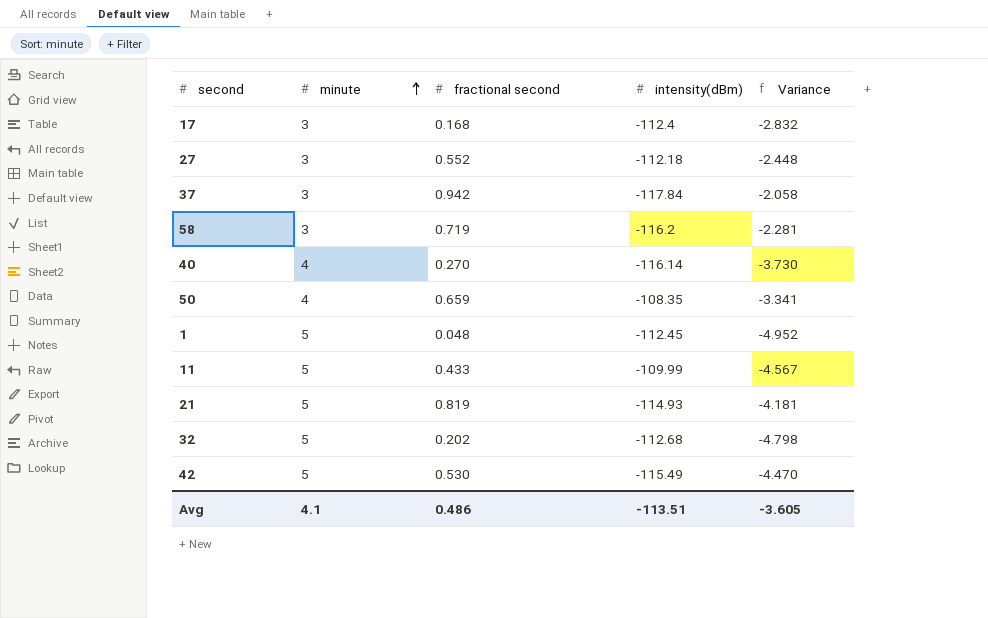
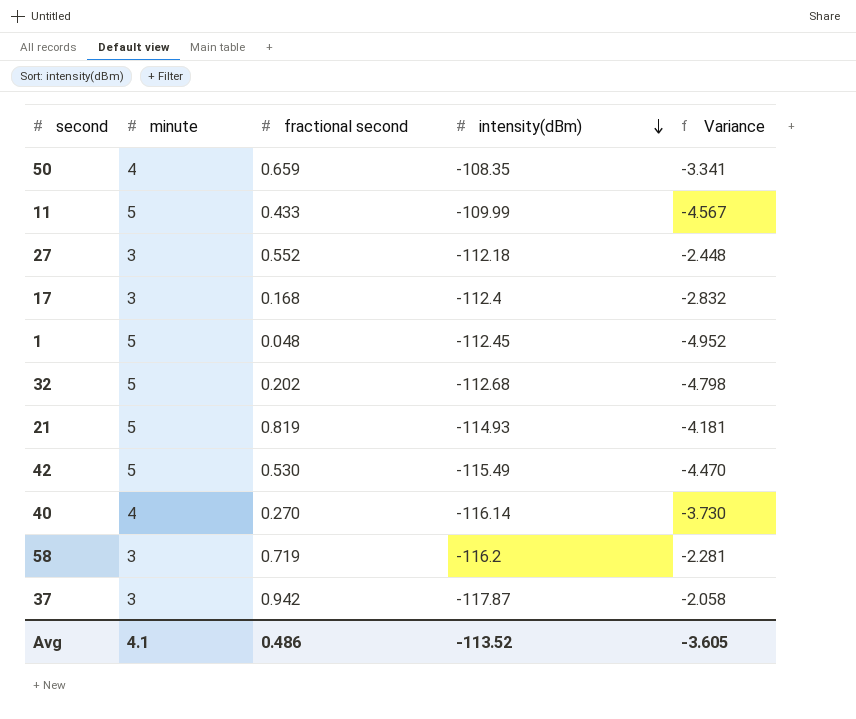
row order: minute ascending -> intensity(dBm) descending
37 | intensity(dBm): -117.84 -> -117.87
Avg | intensity(dBm): -113.51 -> -113.52

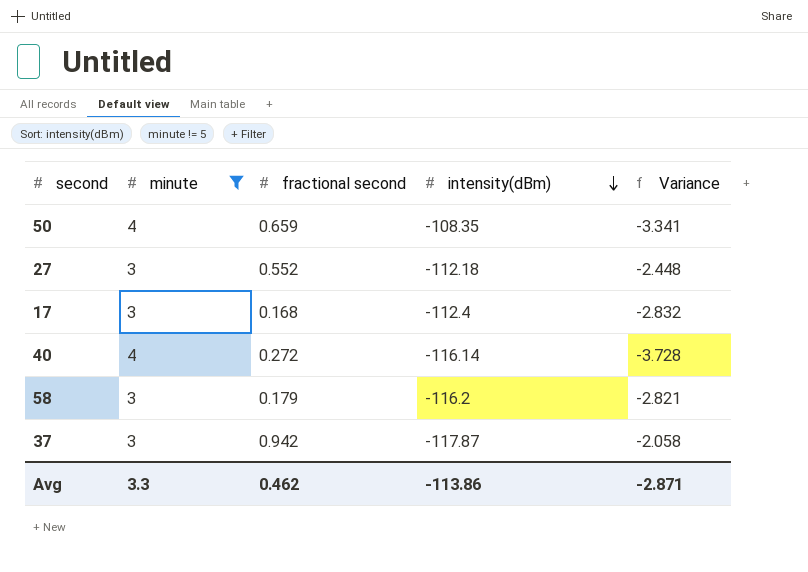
filter: none -> minute != 5
40 | fractional second: 0.270 -> 0.272
40 | Variance: -3.730 -> -3.728
58 | fractional second: 0.719 -> 0.179
58 | Variance: -2.281 -> -2.821
Avg | minute: 4.1 -> 3.3
Avg | fractional second: 0.486 -> 0.462
Avg | intensity(dBm): -113.52 -> -113.86
Avg | Variance: -3.605 -> -2.871

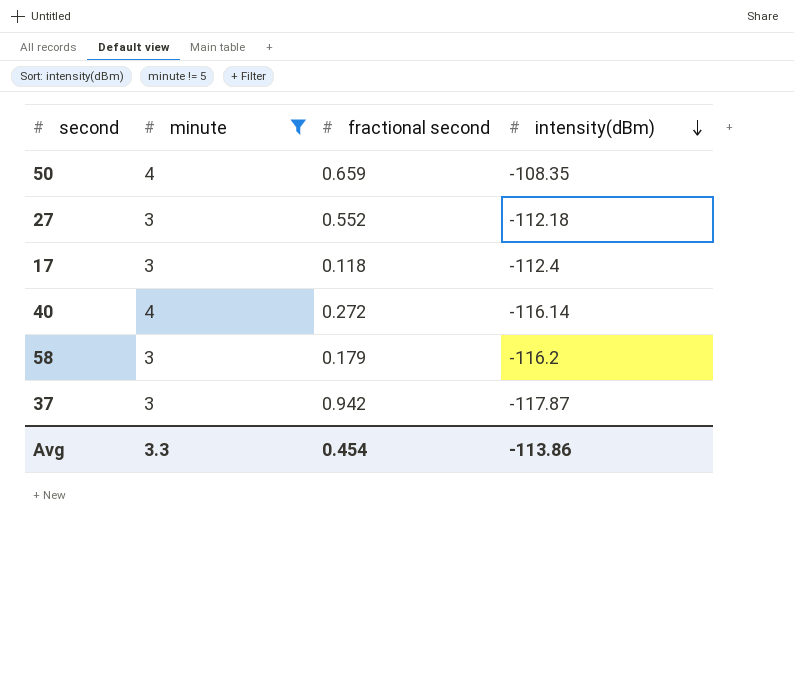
column Variance | formula: [fractional second] - [minute] -> none
17 | fractional second: 0.168 -> 0.118
Avg | fractional second: 0.462 -> 0.454

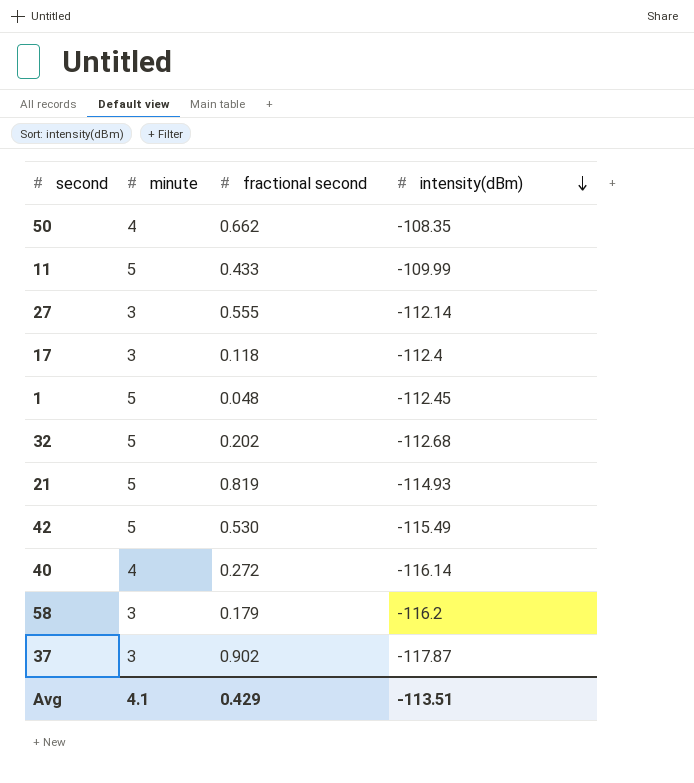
filter: minute != 5 -> none
50 | fractional second: 0.659 -> 0.662
27 | fractional second: 0.552 -> 0.555
27 | intensity(dBm): -112.18 -> -112.14
37 | fractional second: 0.942 -> 0.902
Avg | minute: 3.3 -> 4.1
Avg | fractional second: 0.454 -> 0.429
Avg | intensity(dBm): -113.86 -> -113.51

